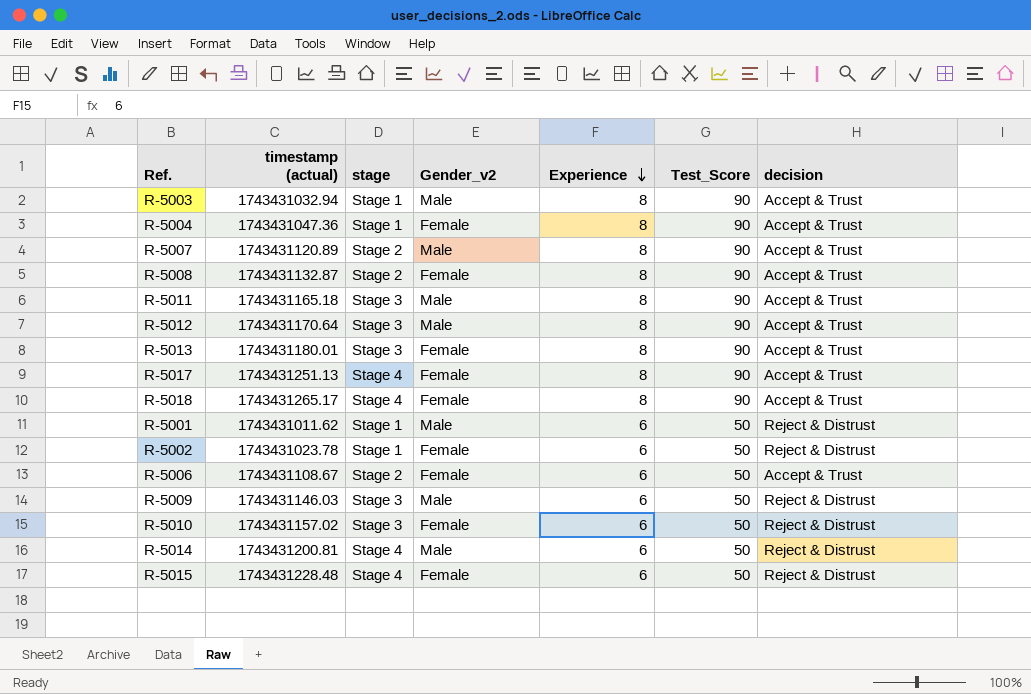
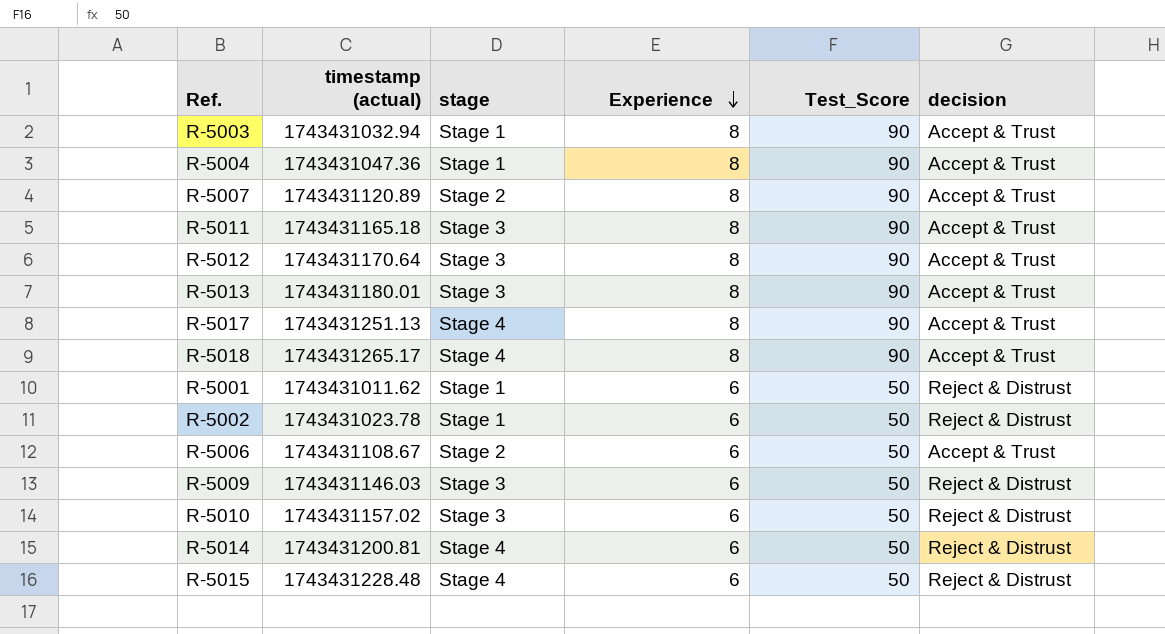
column Gender_v2 | position: 4 -> none
row R-5008: 1743431132.87 | Stage 2 | Female | 8 | 90 | Accept & Trust -> none

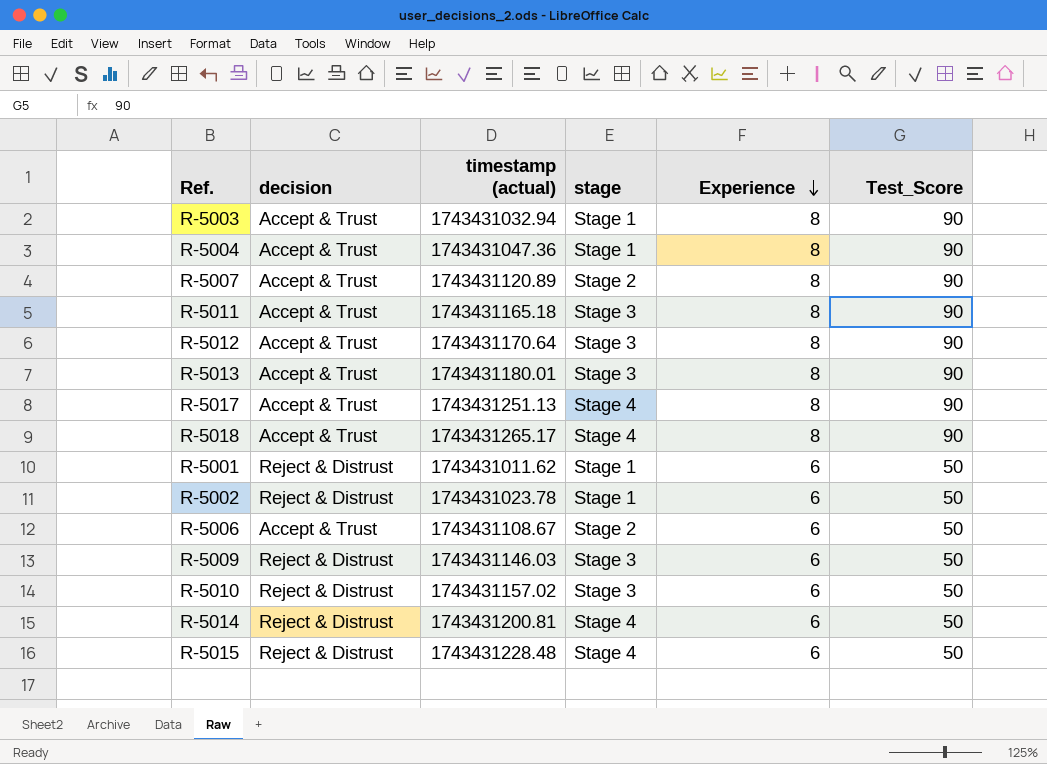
column decision | position: 6 -> 2

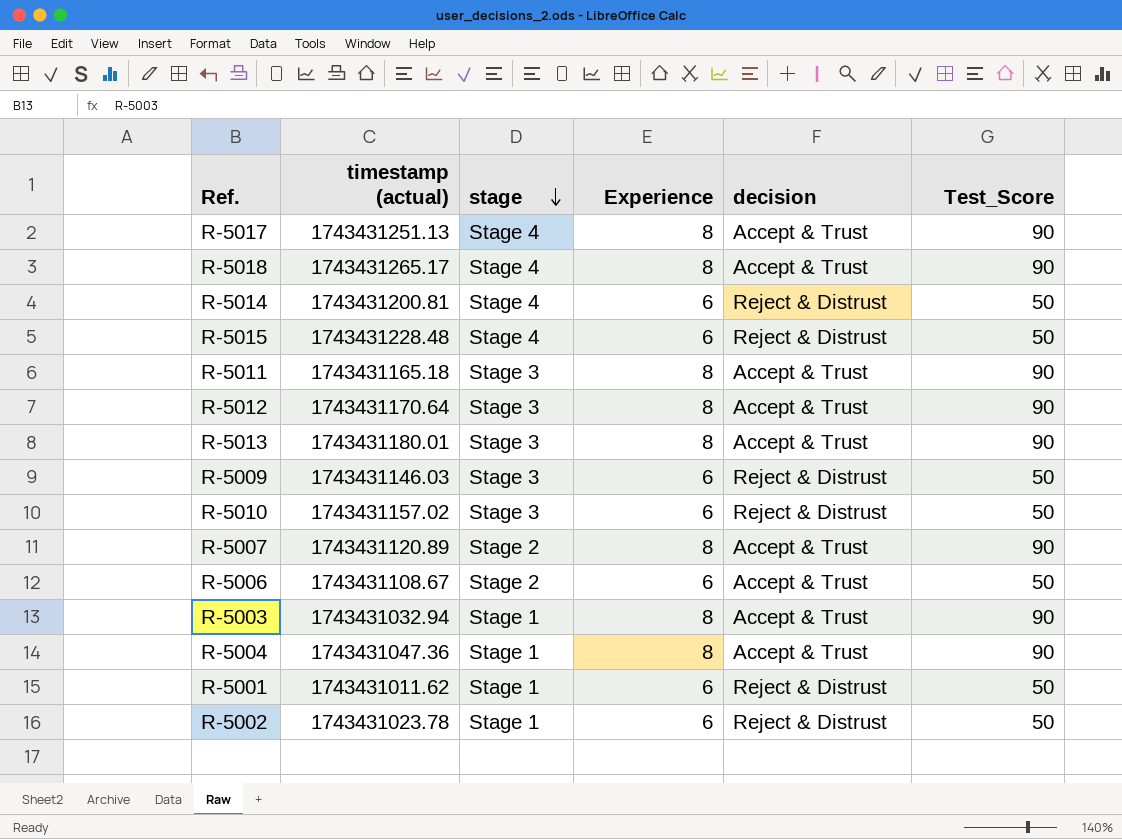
row order: Experience descending -> stage descending
column decision | position: 2 -> 5

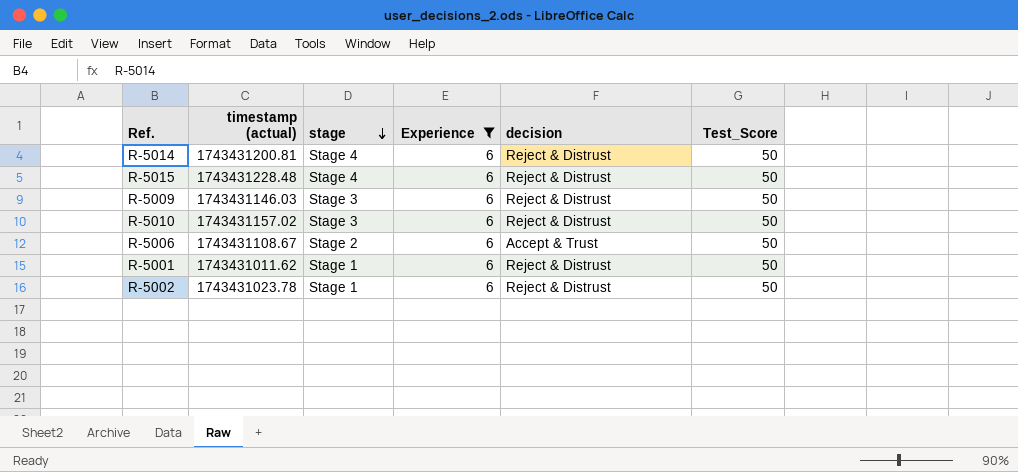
filter: none -> Experience = 6

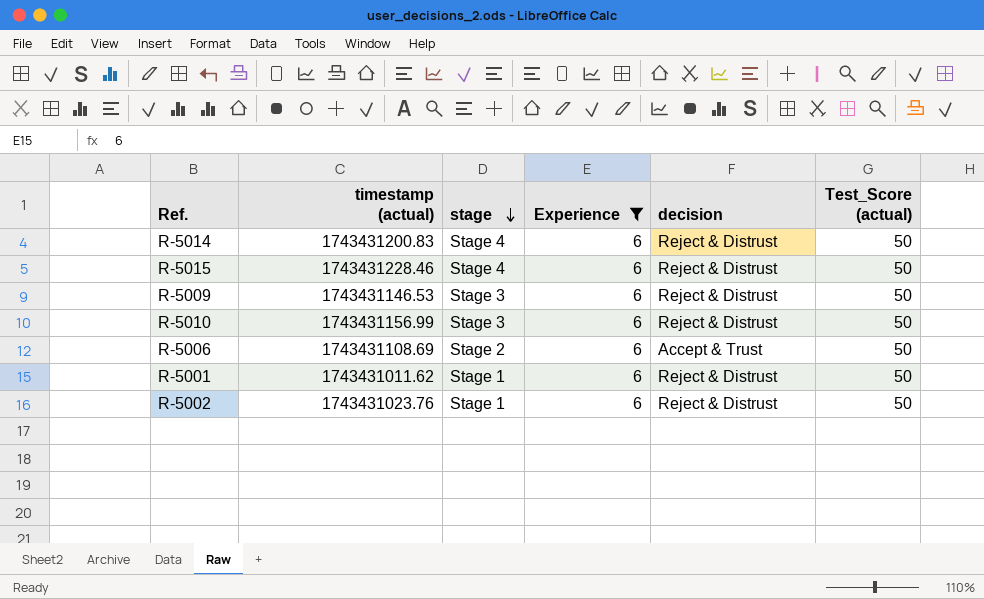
column name: Test_Score -> Test_Score (actual)
R-5014 | timestamp (actual): 1743431200.81 -> 1743431200.83
R-5015 | timestamp (actual): 1743431228.48 -> 1743431228.46
R-5009 | timestamp (actual): 1743431146.03 -> 1743431146.53
R-5010 | timestamp (actual): 1743431157.02 -> 1743431156.99
R-5006 | timestamp (actual): 1743431108.67 -> 1743431108.69
R-5002 | timestamp (actual): 1743431023.78 -> 1743431023.76

